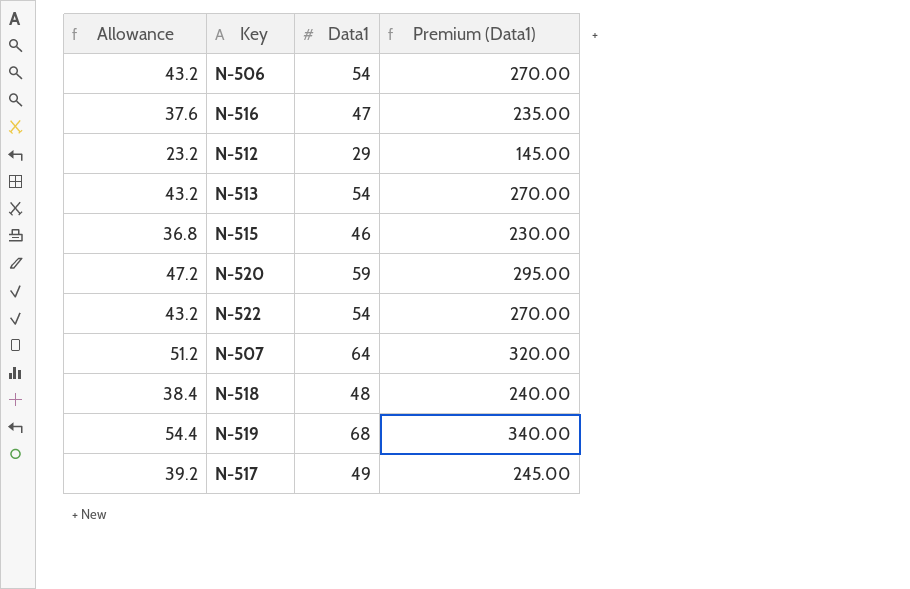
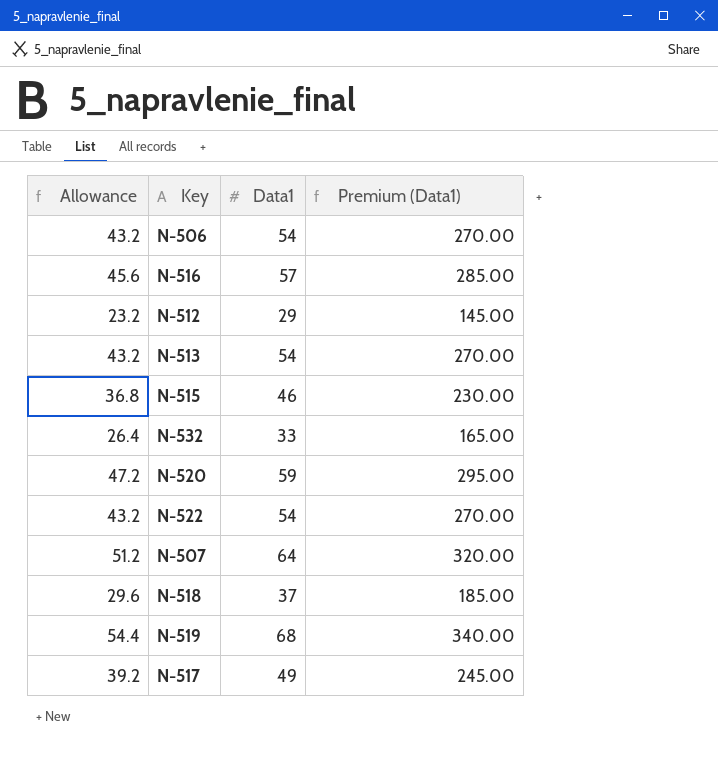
N-516 | Allowance: 37.6 -> 45.6
N-516 | Data1: 47 -> 57
N-516 | Premium (Data1): 235.00 -> 285.00
row N-532: none -> 26.4 | 33 | 165.00
N-518 | Allowance: 38.4 -> 29.6
N-518 | Data1: 48 -> 37
N-518 | Premium (Data1): 240.00 -> 185.00

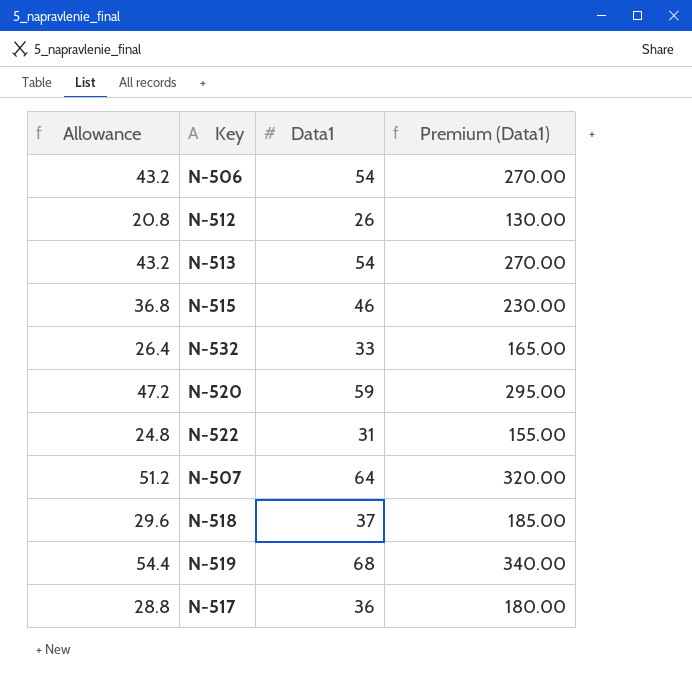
row N-516: 45.6 | 57 | 285.00 -> none
N-512 | Allowance: 23.2 -> 20.8
N-512 | Data1: 29 -> 26
N-512 | Premium (Data1): 145.00 -> 130.00
N-522 | Allowance: 43.2 -> 24.8
N-522 | Data1: 54 -> 31
N-522 | Premium (Data1): 270.00 -> 155.00
N-517 | Allowance: 39.2 -> 28.8
N-517 | Data1: 49 -> 36
N-517 | Premium (Data1): 245.00 -> 180.00

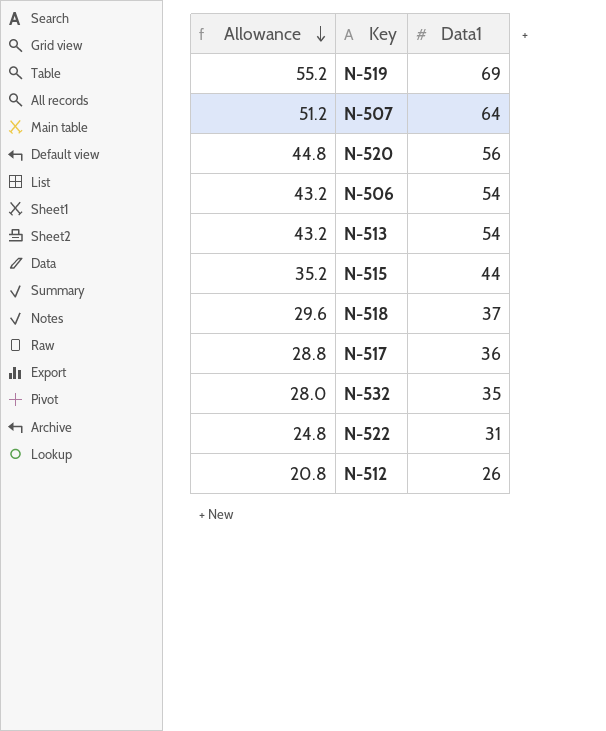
row order: none -> Allowance descending
column Premium (Data1) | formula: [Data1] * 5 -> none
N-519 | Allowance: 54.4 -> 55.2
N-519 | Data1: 68 -> 69
N-520 | Allowance: 47.2 -> 44.8
N-520 | Data1: 59 -> 56
N-515 | Allowance: 36.8 -> 35.2
N-515 | Data1: 46 -> 44
N-532 | Allowance: 26.4 -> 28.0
N-532 | Data1: 33 -> 35

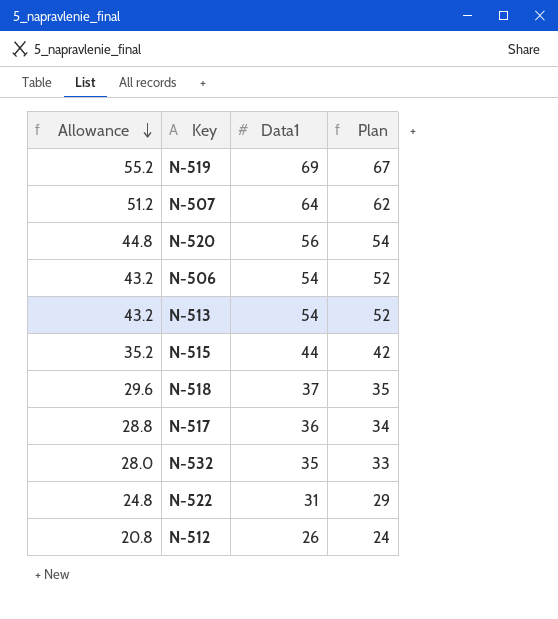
column Plan | formula: none -> [Data1] - 2

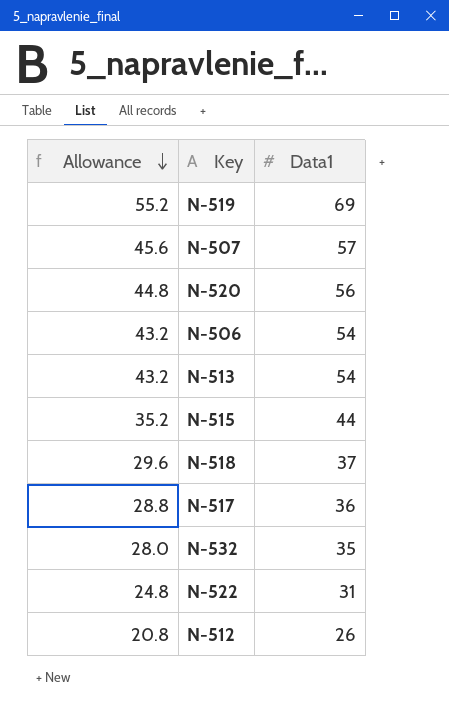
column Plan | formula: [Data1] - 2 -> none
N-507 | Allowance: 51.2 -> 45.6
N-507 | Data1: 64 -> 57

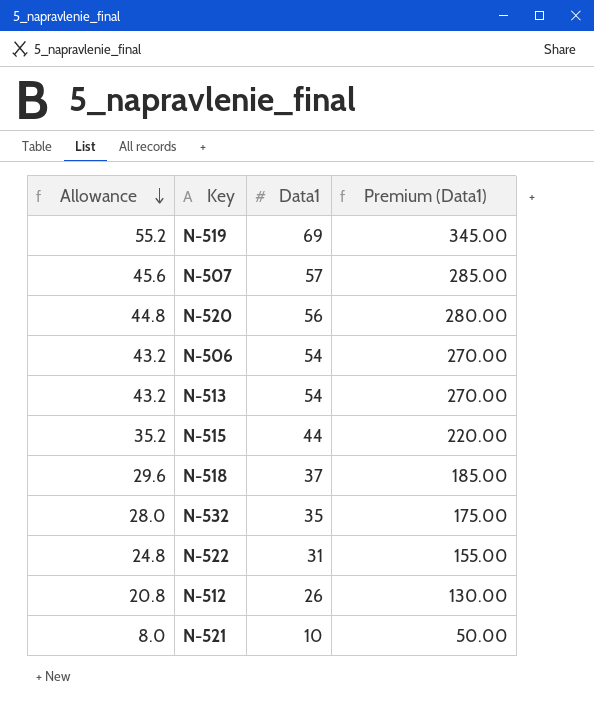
column Premium (Data1) | formula: none -> [Data1] * 5
row N-517: 28.8 | 36 -> none
row N-521: none -> 8.0 | 10 | 50.00

